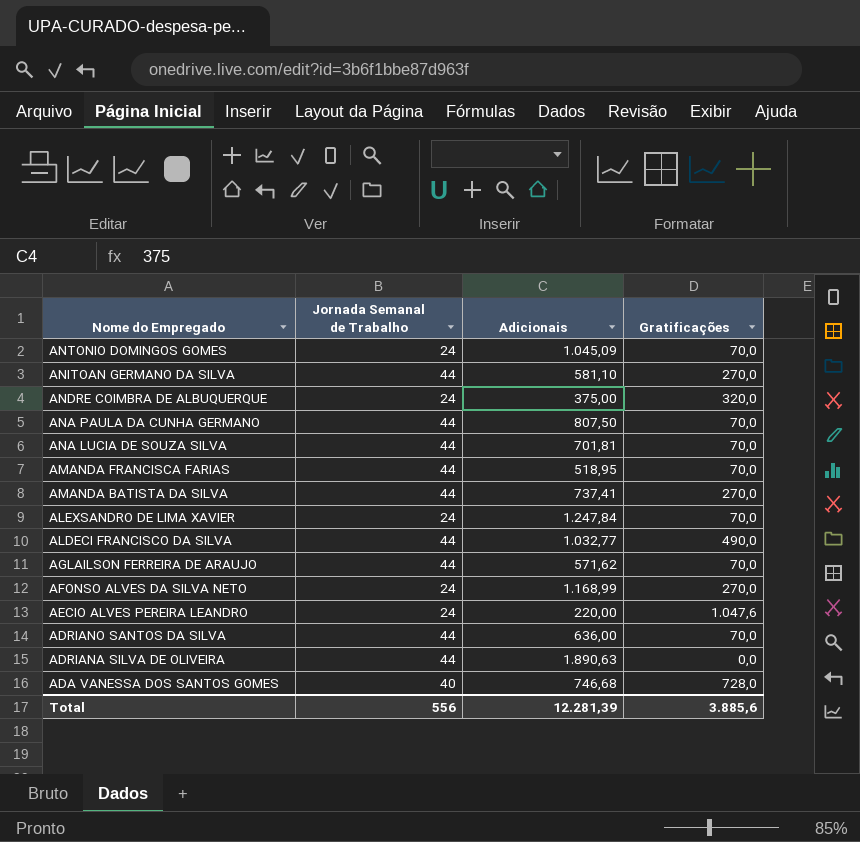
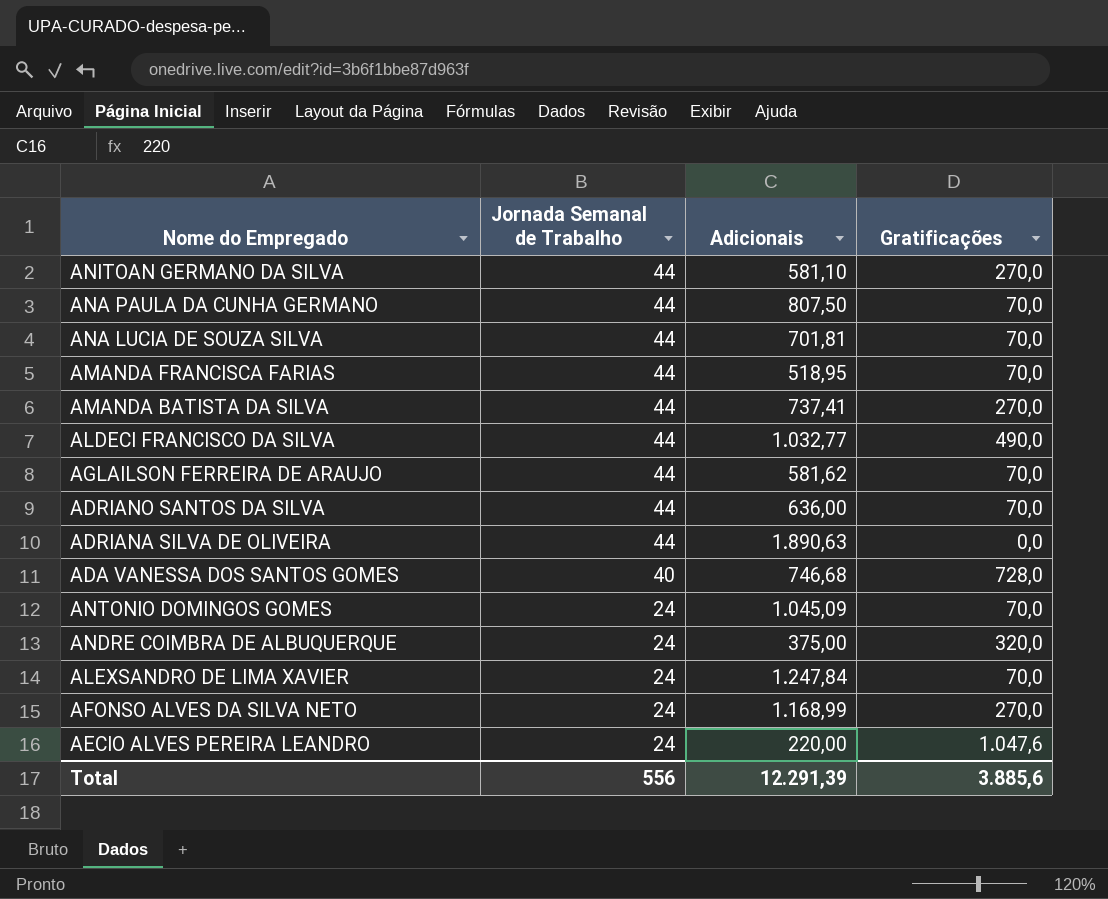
row order: Nome do Empregado descending -> Jornada Semanal de Trabalho descending
AGLAILSON FERREIRA DE ARAUJO | Adicionais: 571,62 -> 581,62
Total | Adicionais: 12.281,39 -> 12.291,39

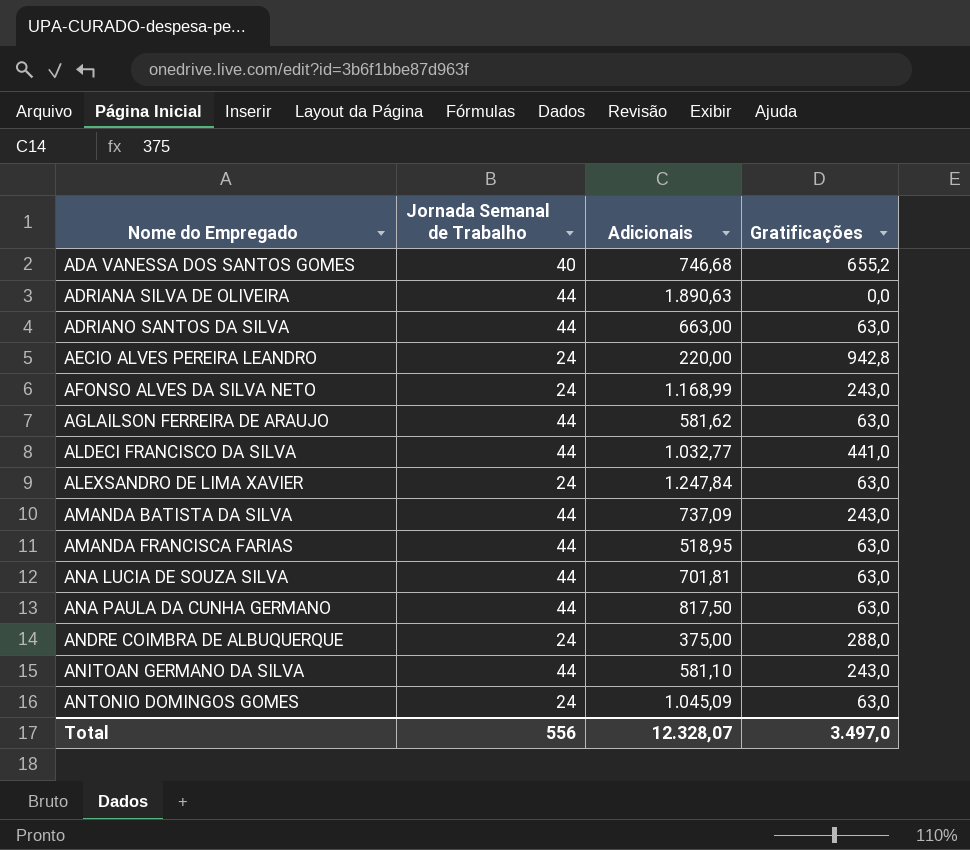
row order: Jornada Semanal de Trabalho descending -> Nome do Empregado ascending
ADA VANESSA DOS SANTOS GOMES | Gratificações: 728,0 -> 655,2
ADRIANO SANTOS DA SILVA | Adicionais: 636,00 -> 663,00
ADRIANO SANTOS DA SILVA | Gratificações: 70,0 -> 63,0
AECIO ALVES PEREIRA LEANDRO | Gratificações: 1.047,6 -> 942,8
AFONSO ALVES DA SILVA NETO | Gratificações: 270,0 -> 243,0
AGLAILSON FERREIRA DE ARAUJO | Gratificações: 70,0 -> 63,0
ALDECI FRANCISCO DA SILVA | Gratificações: 490,0 -> 441,0
ALEXSANDRO DE LIMA XAVIER | Gratificações: 70,0 -> 63,0
AMANDA BATISTA DA SILVA | Adicionais: 737,41 -> 737,09
AMANDA BATISTA DA SILVA | Gratificações: 270,0 -> 243,0
AMANDA FRANCISCA FARIAS | Gratificações: 70,0 -> 63,0
ANA LUCIA DE SOUZA SILVA | Gratificações: 70,0 -> 63,0
ANA PAULA DA CUNHA GERMANO | Adicionais: 807,50 -> 817,50
ANA PAULA DA CUNHA GERMANO | Gratificações: 70,0 -> 63,0
ANDRE COIMBRA DE ALBUQUERQUE | Gratificações: 320,0 -> 288,0
ANITOAN GERMANO DA SILVA | Gratificações: 270,0 -> 243,0
ANTONIO DOMINGOS GOMES | Gratificações: 70,0 -> 63,0
Total | Adicionais: 12.291,39 -> 12.328,07
Total | Gratificações: 3.885,6 -> 3.497,0

